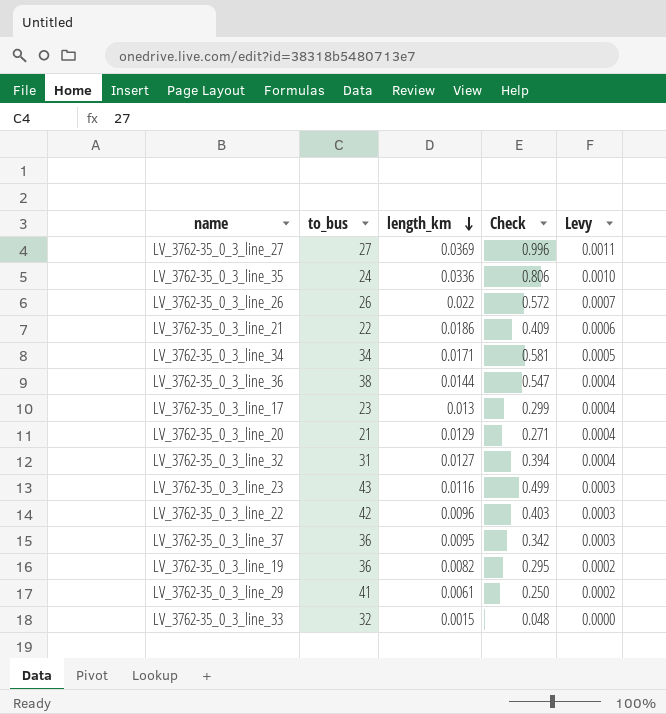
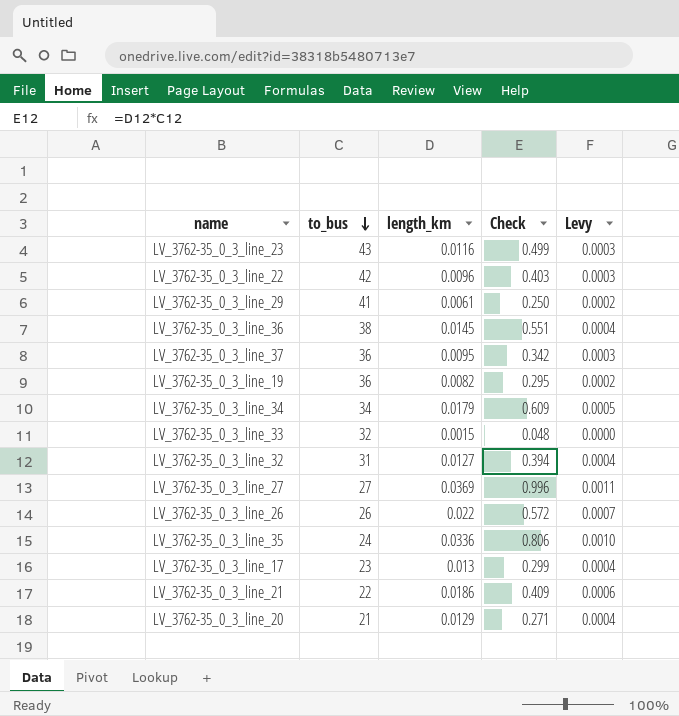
row order: length_km descending -> to_bus descending
LV_3762-35_0_3_line_36 | length_km: 0.0144 -> 0.0145
LV_3762-35_0_3_line_36 | Check: 0.547 -> 0.551
LV_3762-35_0_3_line_34 | length_km: 0.0171 -> 0.0179
LV_3762-35_0_3_line_34 | Check: 0.581 -> 0.609

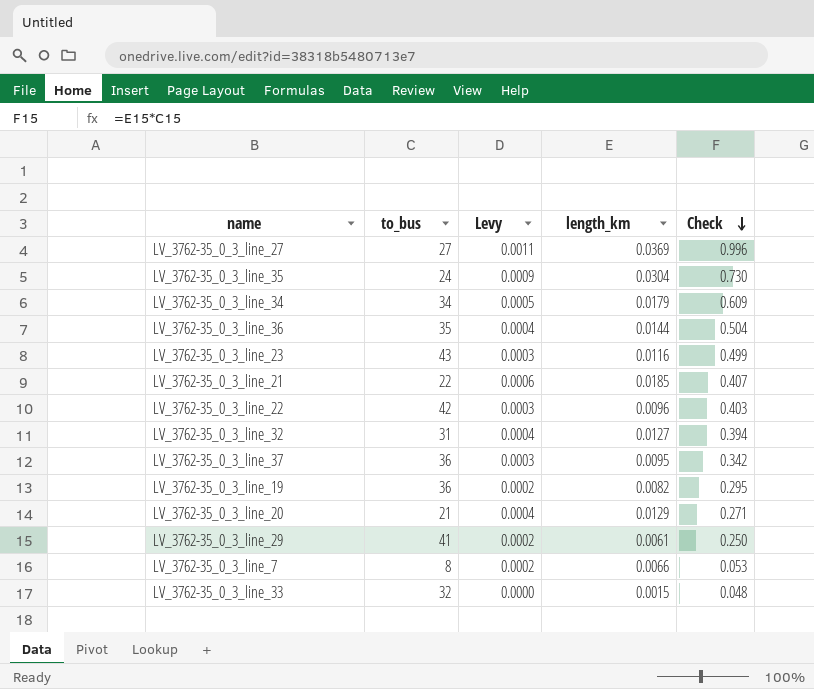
row order: to_bus descending -> Check descending
column Levy | position: 5 -> 3
row LV_3762-35_0_3_line_26: 26 | 0.022 | 0.572 | 0.0007 -> none
row LV_3762-35_0_3_line_17: 23 | 0.013 | 0.299 | 0.0004 -> none
LV_3762-35_0_3_line_35 | Levy: 0.0010 -> 0.0009
LV_3762-35_0_3_line_35 | length_km: 0.0336 -> 0.0304
LV_3762-35_0_3_line_35 | Check: 0.806 -> 0.730
LV_3762-35_0_3_line_36 | to_bus: 38 -> 35
LV_3762-35_0_3_line_36 | length_km: 0.0145 -> 0.0144
LV_3762-35_0_3_line_36 | Check: 0.551 -> 0.504
LV_3762-35_0_3_line_21 | length_km: 0.0186 -> 0.0185
LV_3762-35_0_3_line_21 | Check: 0.409 -> 0.407
row LV_3762-35_0_3_line_7: none -> 8 | 0.0002 | 0.0066 | 0.053

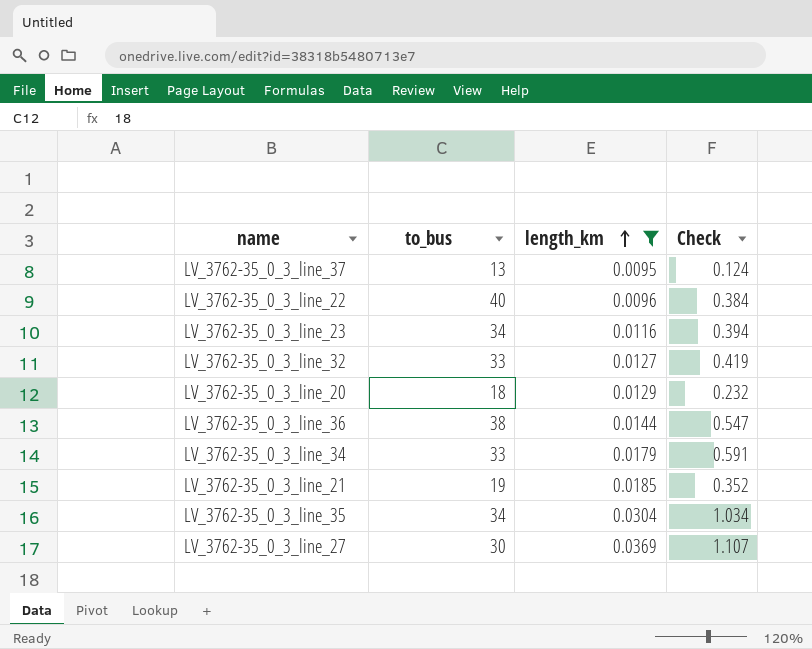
filter: none -> length_km >= 0.0095
row order: Check descending -> length_km ascending
column Levy | formula: [length_km] * 0.03 -> none
LV_3762-35_0_3_line_37 | to_bus: 36 -> 13
LV_3762-35_0_3_line_37 | Check: 0.342 -> 0.124
LV_3762-35_0_3_line_22 | to_bus: 42 -> 40
LV_3762-35_0_3_line_22 | Check: 0.403 -> 0.384
LV_3762-35_0_3_line_23 | to_bus: 43 -> 34
LV_3762-35_0_3_line_23 | Check: 0.499 -> 0.394
LV_3762-35_0_3_line_32 | to_bus: 31 -> 33
LV_3762-35_0_3_line_32 | Check: 0.394 -> 0.419
LV_3762-35_0_3_line_20 | to_bus: 21 -> 18
LV_3762-35_0_3_line_20 | Check: 0.271 -> 0.232
LV_3762-35_0_3_line_36 | to_bus: 35 -> 38
LV_3762-35_0_3_line_36 | Check: 0.504 -> 0.547
LV_3762-35_0_3_line_34 | to_bus: 34 -> 33
LV_3762-35_0_3_line_34 | Check: 0.609 -> 0.591
LV_3762-35_0_3_line_21 | to_bus: 22 -> 19
LV_3762-35_0_3_line_21 | Check: 0.407 -> 0.352
LV_3762-35_0_3_line_35 | to_bus: 24 -> 34
LV_3762-35_0_3_line_35 | Check: 0.730 -> 1.034
LV_3762-35_0_3_line_27 | to_bus: 27 -> 30
LV_3762-35_0_3_line_27 | Check: 0.996 -> 1.107

